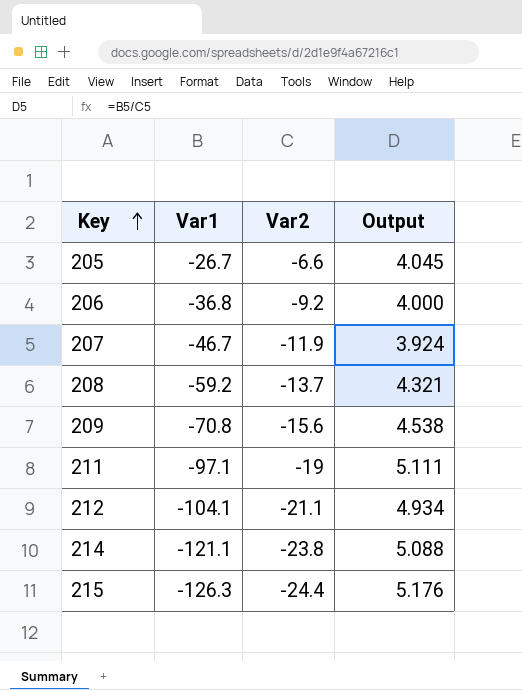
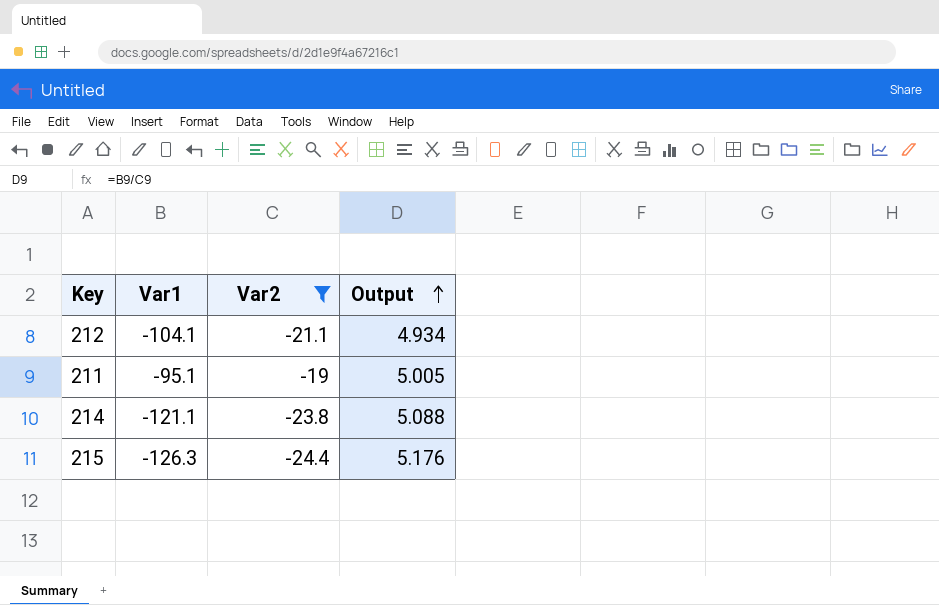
filter: none -> Var2 <= -19
row order: Key ascending -> Output ascending
211 | Var1: -97.1 -> -95.1
211 | Output: 5.111 -> 5.005

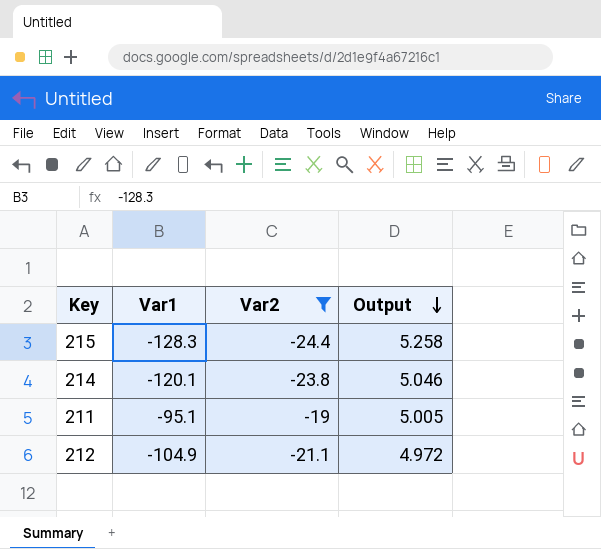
row order: Output ascending -> Output descending
215 | Var1: -126.3 -> -128.3
215 | Output: 5.176 -> 5.258
214 | Var1: -121.1 -> -120.1
214 | Output: 5.088 -> 5.046
212 | Var1: -104.1 -> -104.9
212 | Output: 4.934 -> 4.972

